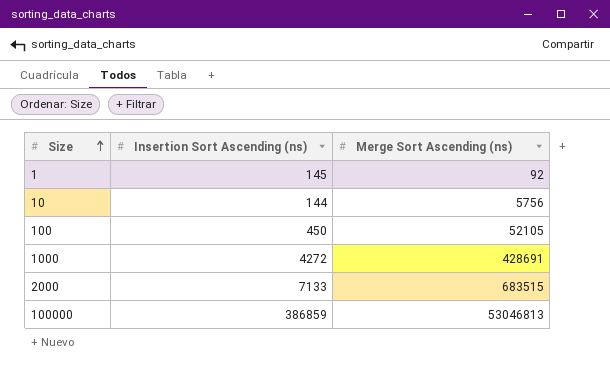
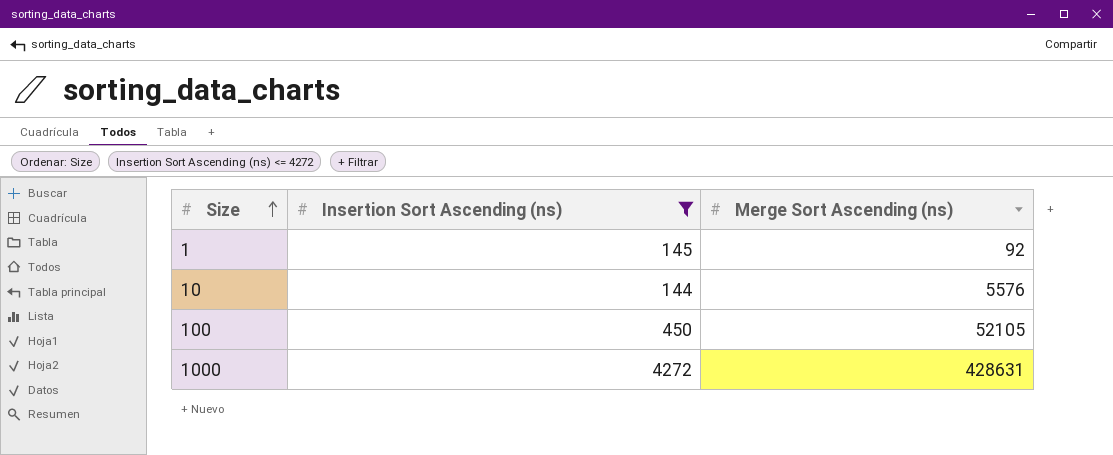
filter: none -> Insertion Sort Ascending (ns) <= 4272
10 | Merge Sort Ascending (ns): 5756 -> 5576
1000 | Merge Sort Ascending (ns): 428691 -> 428631

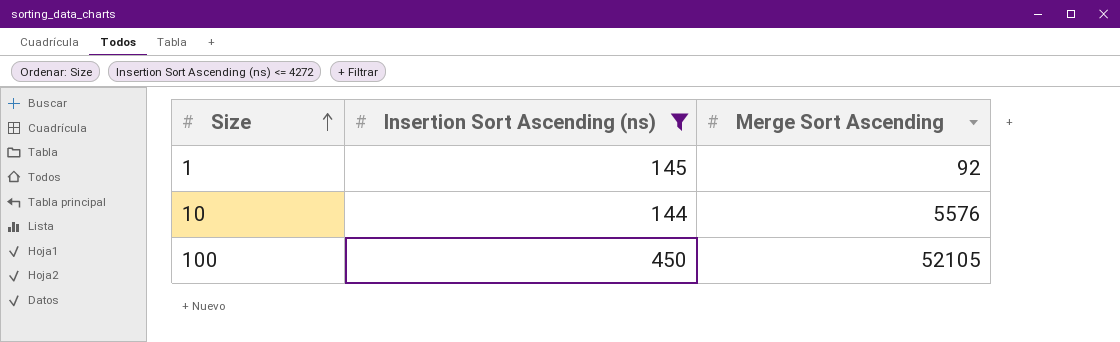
column name: Merge Sort Ascending (ns) -> Merge Sort Ascending
row 1000: 4272 | 428631 -> none

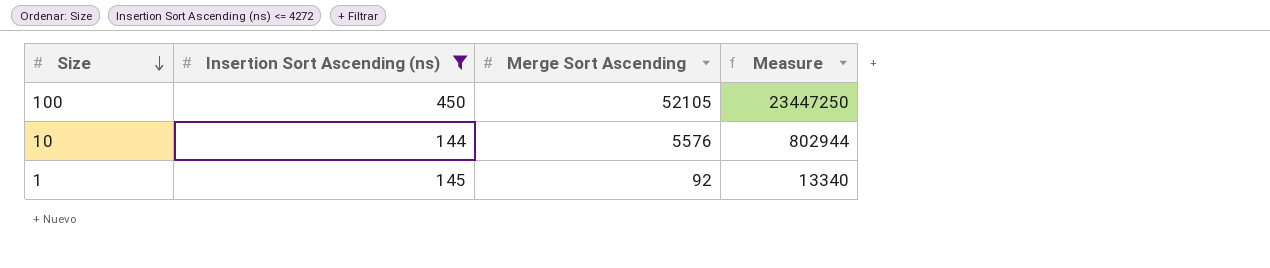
row order: Size ascending -> Size descending
column Measure | formula: none -> [Insertion Sort Ascending (ns)] * [Merge Sort Ascending]

